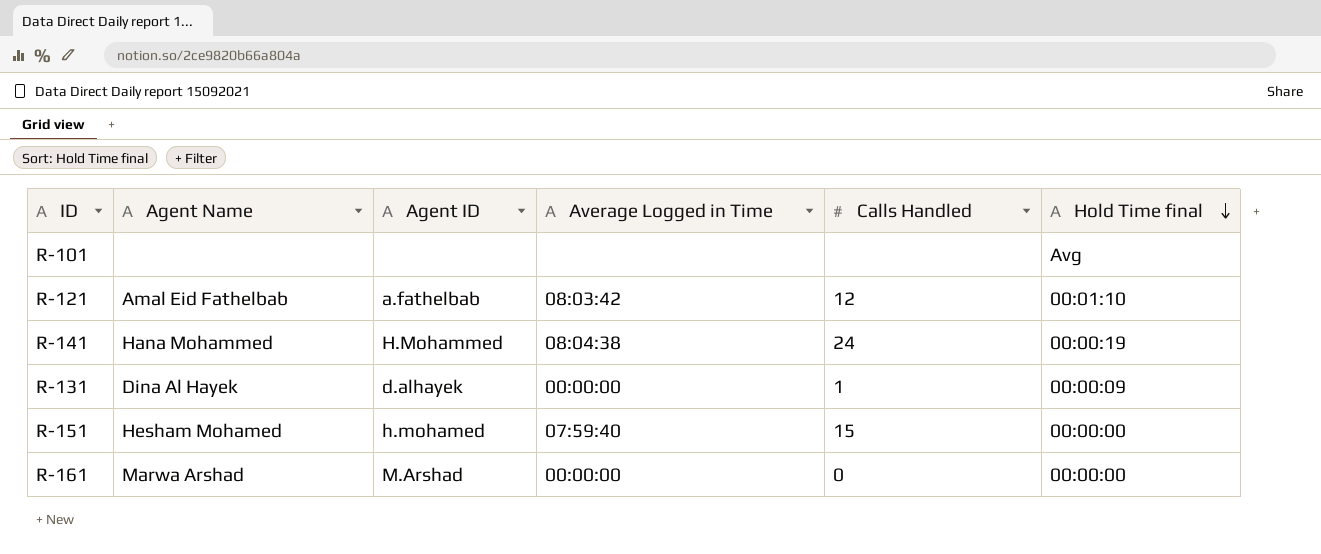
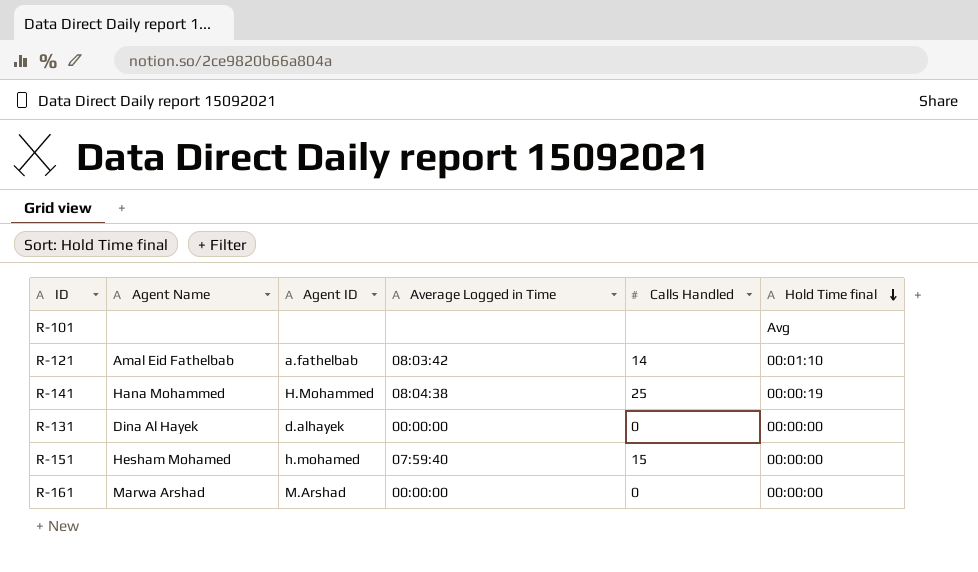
R-121 | Calls Handled: 12 -> 14
R-141 | Calls Handled: 24 -> 25
R-131 | Calls Handled: 1 -> 0
R-131 | Hold Time final: 00:00:09 -> 00:00:00

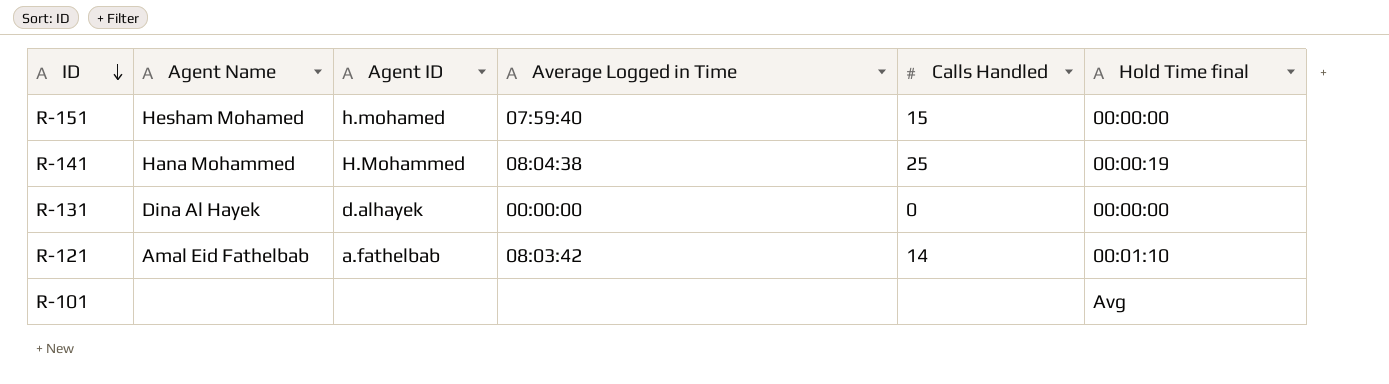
row order: Hold Time final descending -> ID descending
row R-161: Marwa Arshad | M.Arshad | 00:00:00 | 0 | 00:00:00 -> none

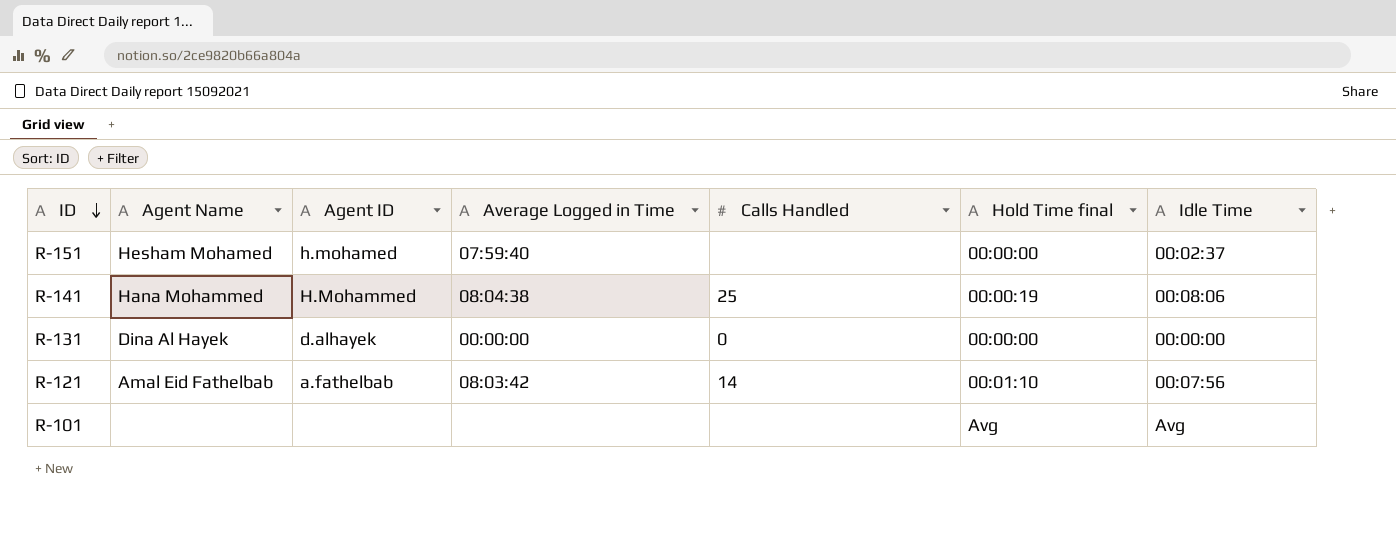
column Idle Time | position: none -> 7
R-151 | Calls Handled: 15 -> none

